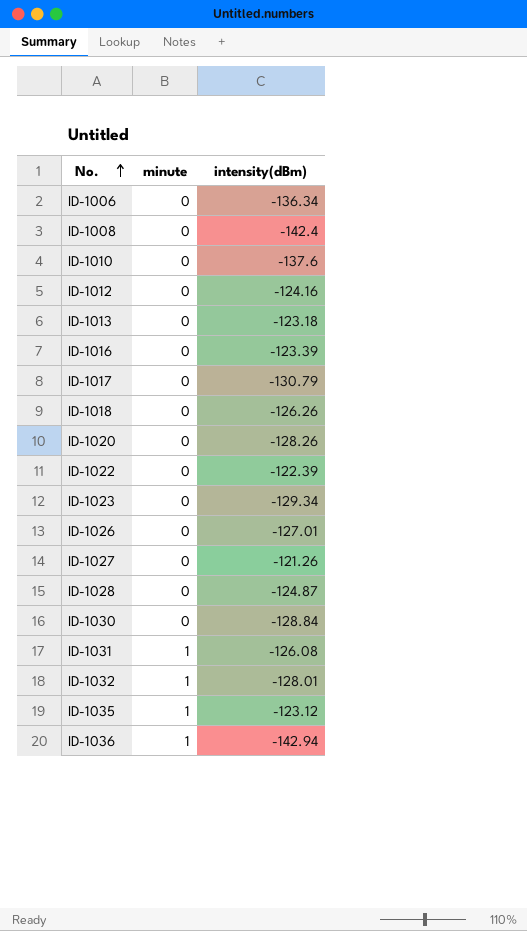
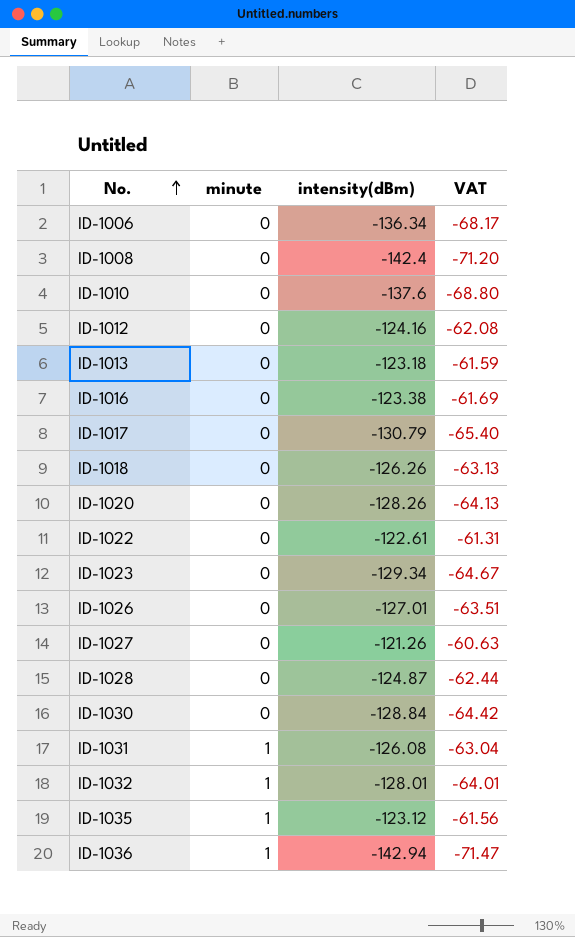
column VAT | formula: none -> [intensity(dBm)] * 0.5
ID-1016 | intensity(dBm): -123.39 -> -123.38
ID-1022 | intensity(dBm): -122.39 -> -122.61

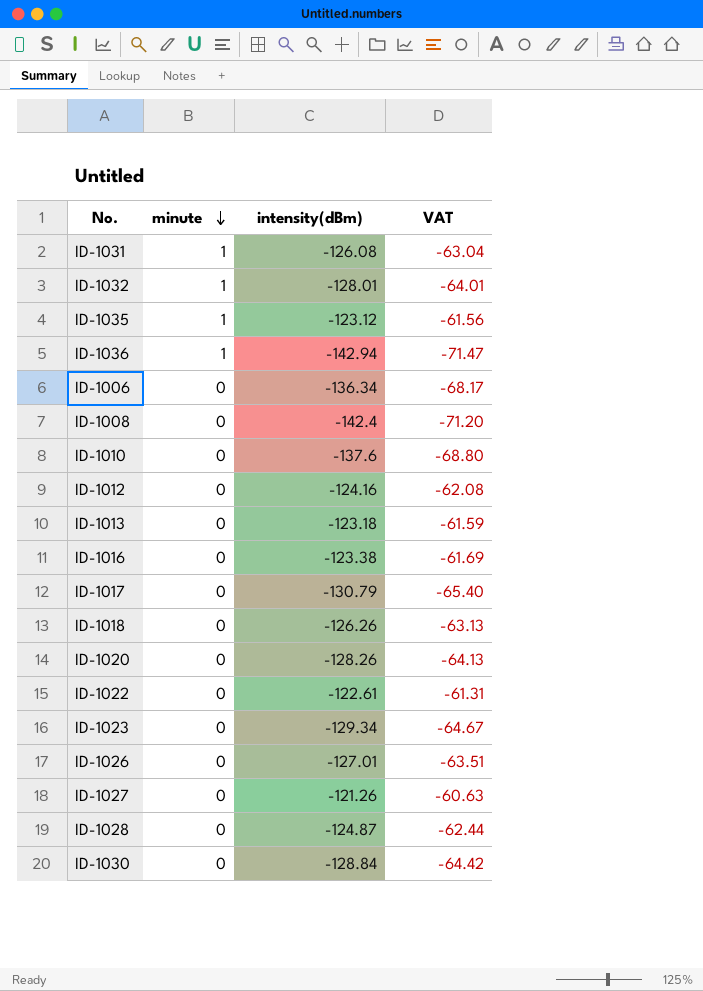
row order: No. ascending -> minute descending

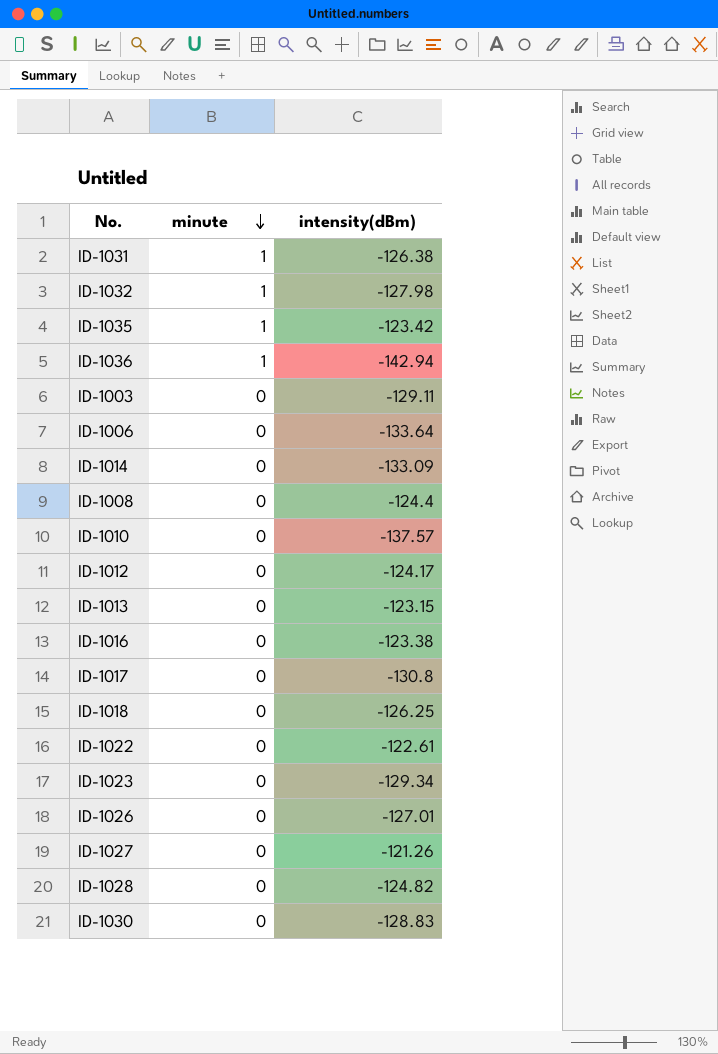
column VAT | formula: [intensity(dBm)] * 0.5 -> none
row ID-1020: 0 | -128.26 | -64.13 -> none
ID-1031 | intensity(dBm): -126.08 -> -126.38
ID-1032 | intensity(dBm): -128.01 -> -127.98
ID-1035 | intensity(dBm): -123.12 -> -123.42
row ID-1003: none -> 0 | -129.11
ID-1006 | intensity(dBm): -136.34 -> -133.64
row ID-1014: none -> 0 | -133.09
ID-1008 | intensity(dBm): -142.4 -> -124.4
ID-1010 | intensity(dBm): -137.6 -> -137.57
ID-1012 | intensity(dBm): -124.16 -> -124.17
ID-1013 | intensity(dBm): -123.18 -> -123.15
ID-1017 | intensity(dBm): -130.79 -> -130.8
ID-1018 | intensity(dBm): -126.26 -> -126.25
ID-1028 | intensity(dBm): -124.87 -> -124.82
ID-1030 | intensity(dBm): -128.84 -> -128.83

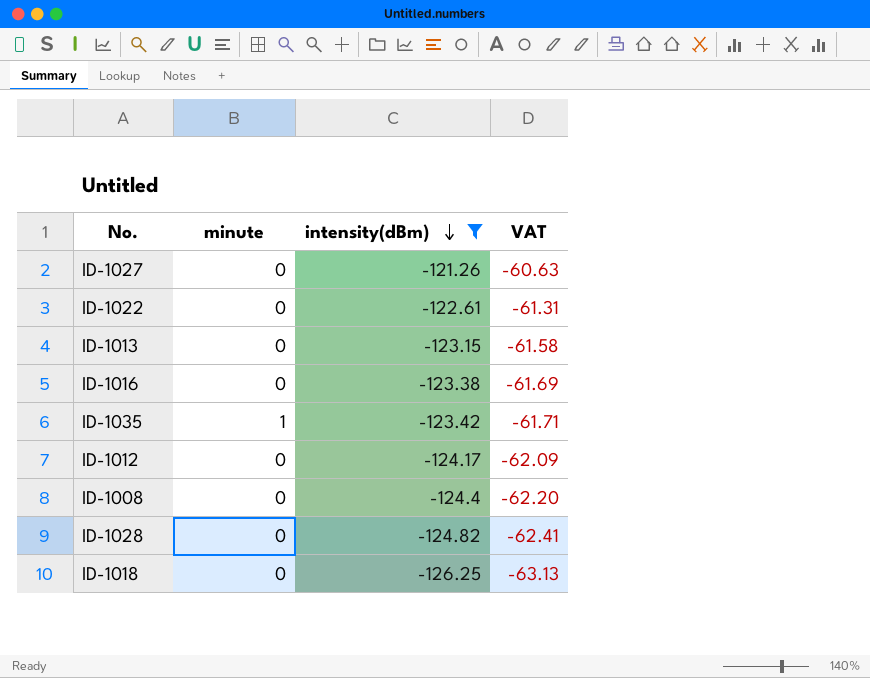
filter: none -> intensity(dBm) >= -126.25
row order: minute descending -> intensity(dBm) descending
column VAT | formula: none -> [intensity(dBm)] * 0.5

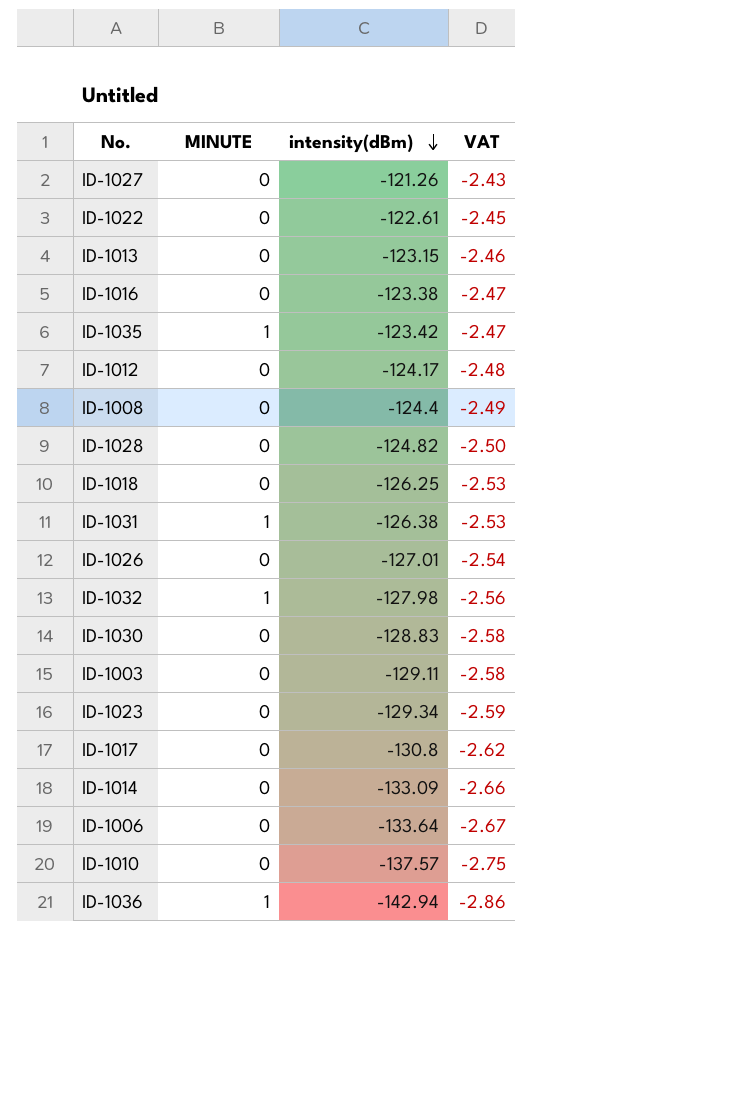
filter: intensity(dBm) >= -126.25 -> none
column name: minute -> MINUTE
column VAT | formula: [intensity(dBm)] * 0.5 -> [intensity(dBm)] * 0.02

